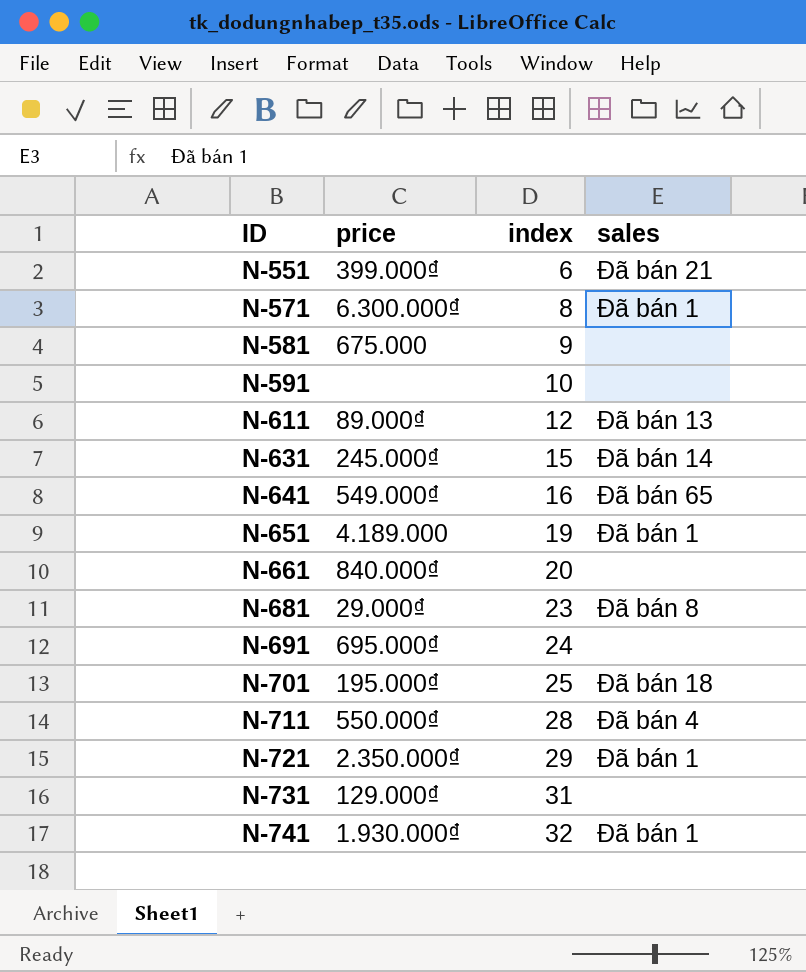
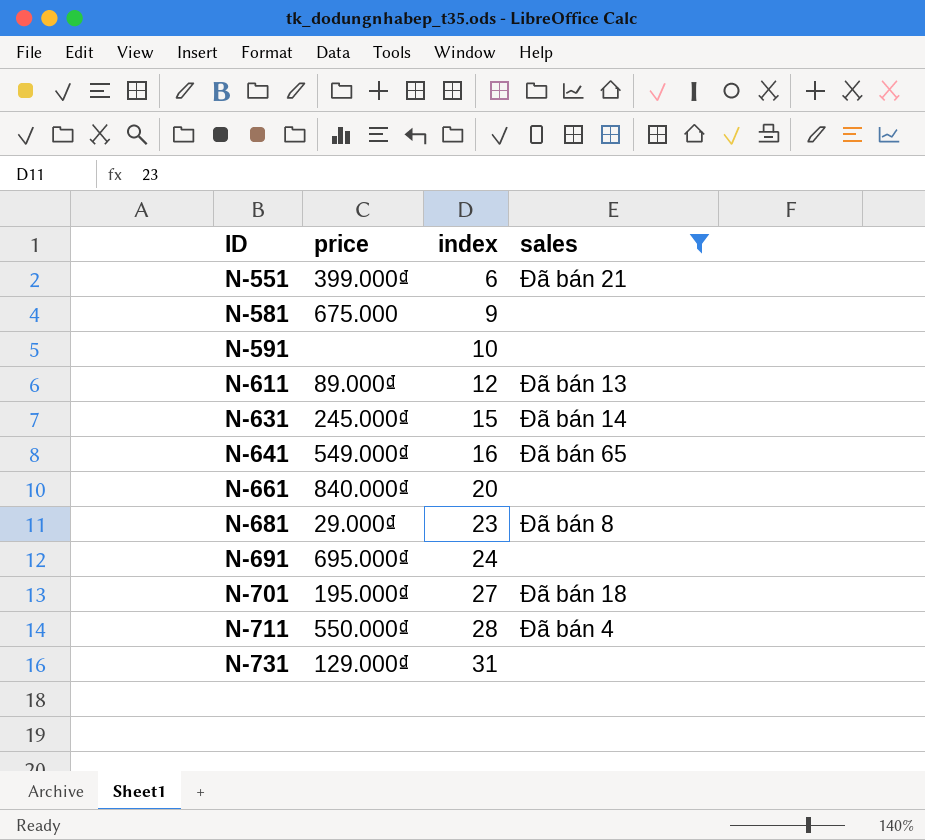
filter: none -> sales != Đã bán 1
N-701 | index: 25 -> 27

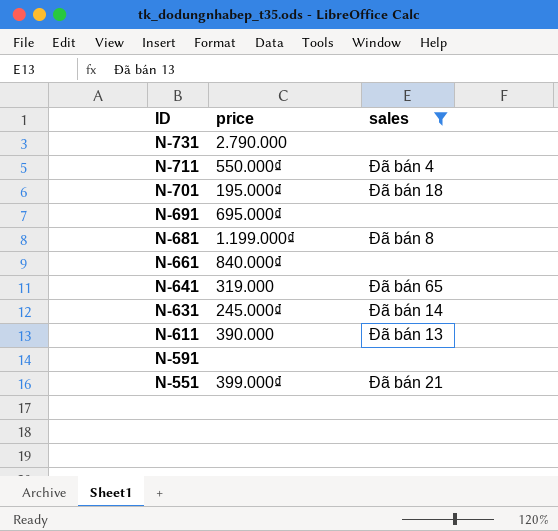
row order: ID ascending -> ID descending
column index | position: 3 -> none
row N-581: 675.000 | 9 | none -> none
N-731 | price: 129.000₫ -> 2.790.000
N-681 | price: 29.000₫ -> 1.199.000₫
N-641 | price: 549.000₫ -> 319.000
N-611 | price: 89.000₫ -> 390.000

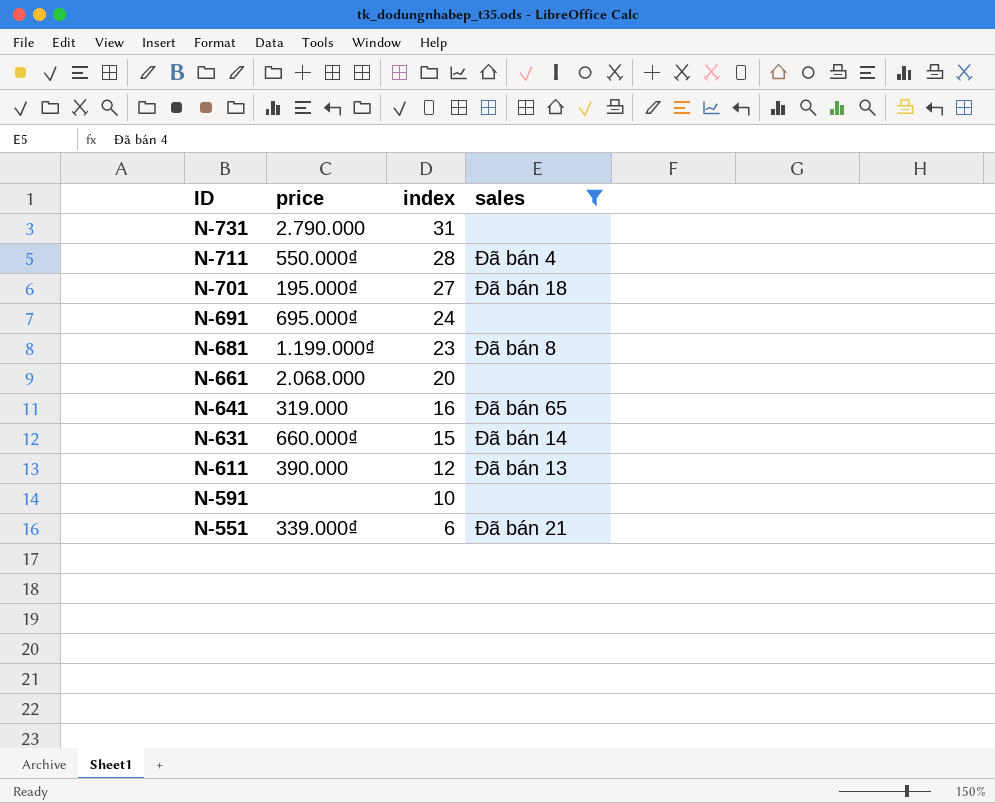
column index | position: none -> 3
N-661 | price: 840.000₫ -> 2.068.000
N-631 | price: 245.000₫ -> 660.000₫
N-551 | price: 399.000₫ -> 339.000₫

